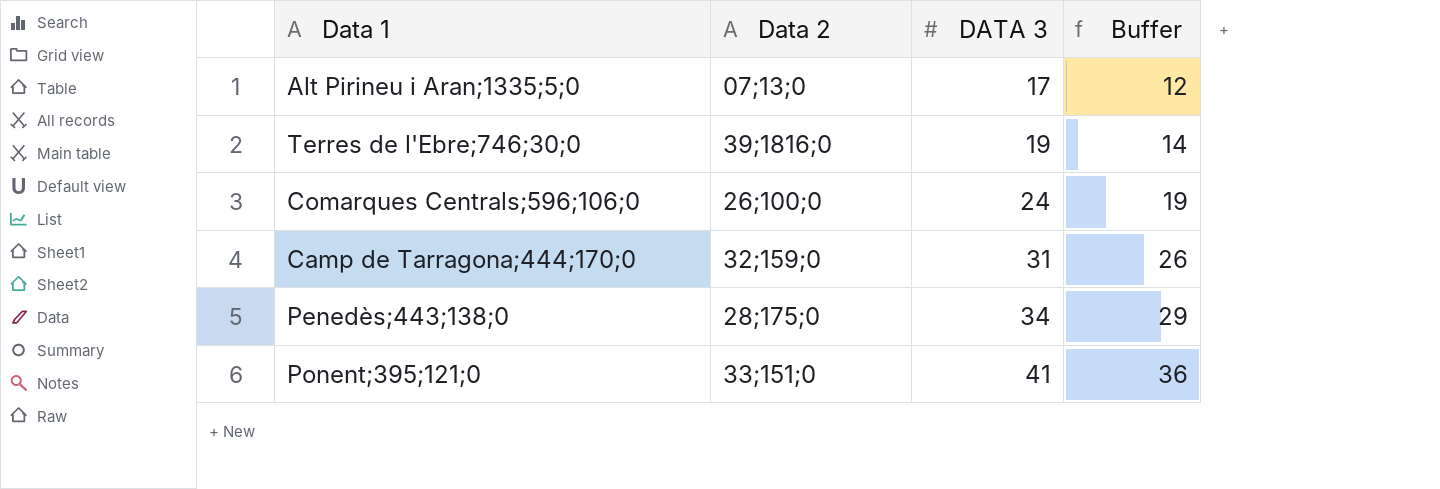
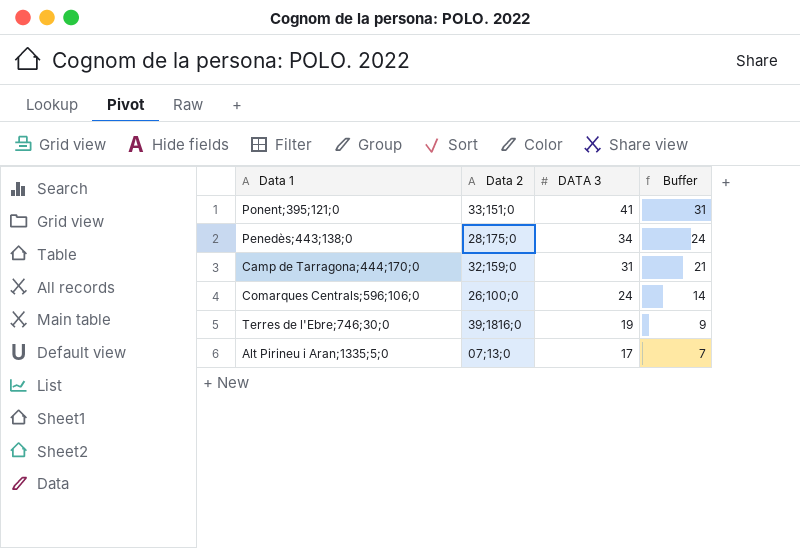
row order: DATA 3 ascending -> DATA 3 descending
column Buffer | formula: [DATA 3] - 5 -> [DATA 3] - 10

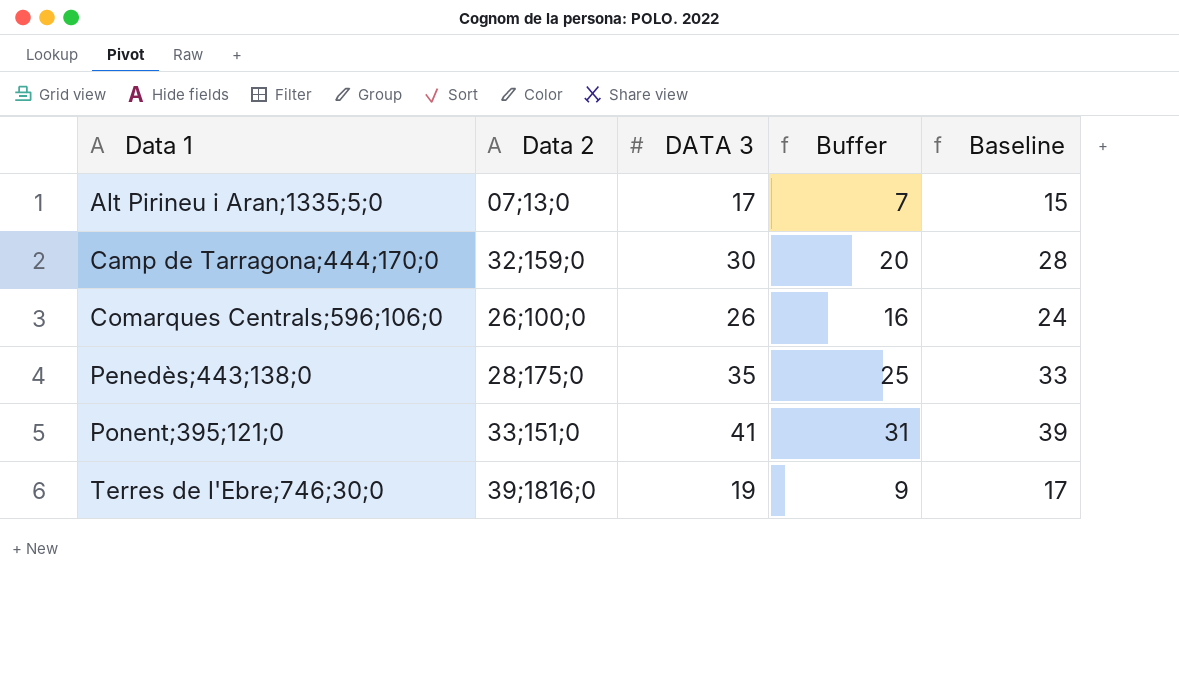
row order: DATA 3 descending -> Data 1 ascending
column Baseline | formula: none -> [DATA 3] - 2
Camp de Tarragona;444;170;0 | DATA 3: 31 -> 30
Camp de Tarragona;444;170;0 | Buffer: 21 -> 20
Comarques Centrals;596;106;0 | DATA 3: 24 -> 26
Comarques Centrals;596;106;0 | Buffer: 14 -> 16
Penedès;443;138;0 | DATA 3: 34 -> 35
Penedès;443;138;0 | Buffer: 24 -> 25

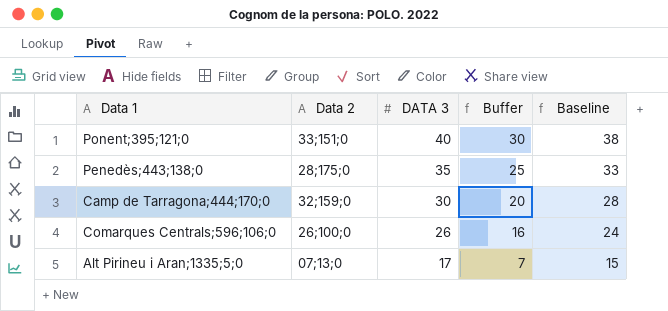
row order: Data 1 ascending -> DATA 3 descending
row Terres de l'Ebre;746;30;0: 39;1816;0 | 19 | 9 | 17 -> none
Ponent;395;121;0 | DATA 3: 41 -> 40
Ponent;395;121;0 | Buffer: 31 -> 30
Ponent;395;121;0 | Baseline: 39 -> 38

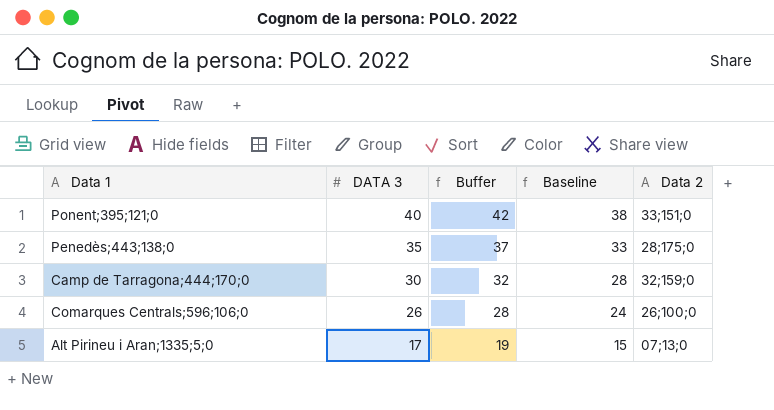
column Buffer | formula: [DATA 3] - 10 -> [DATA 3] + 2
column Data 2 | position: 2 -> 5

